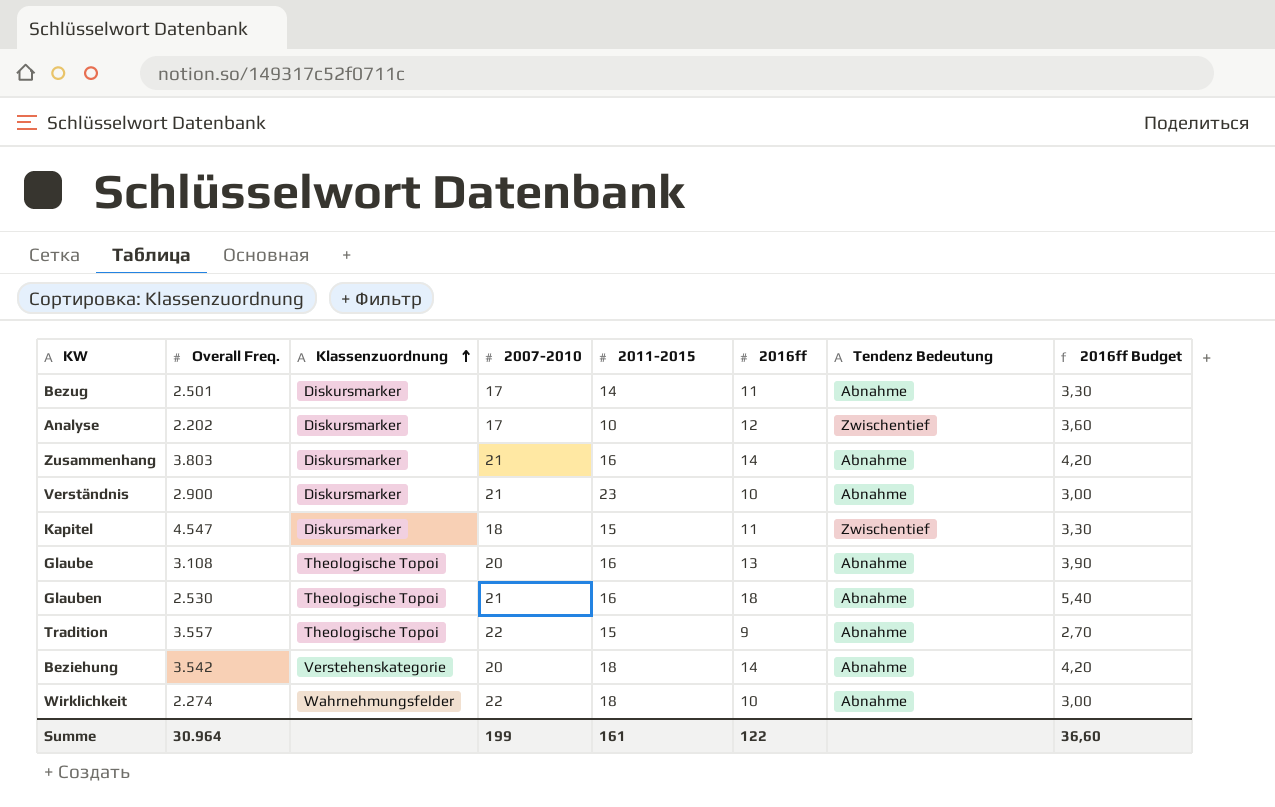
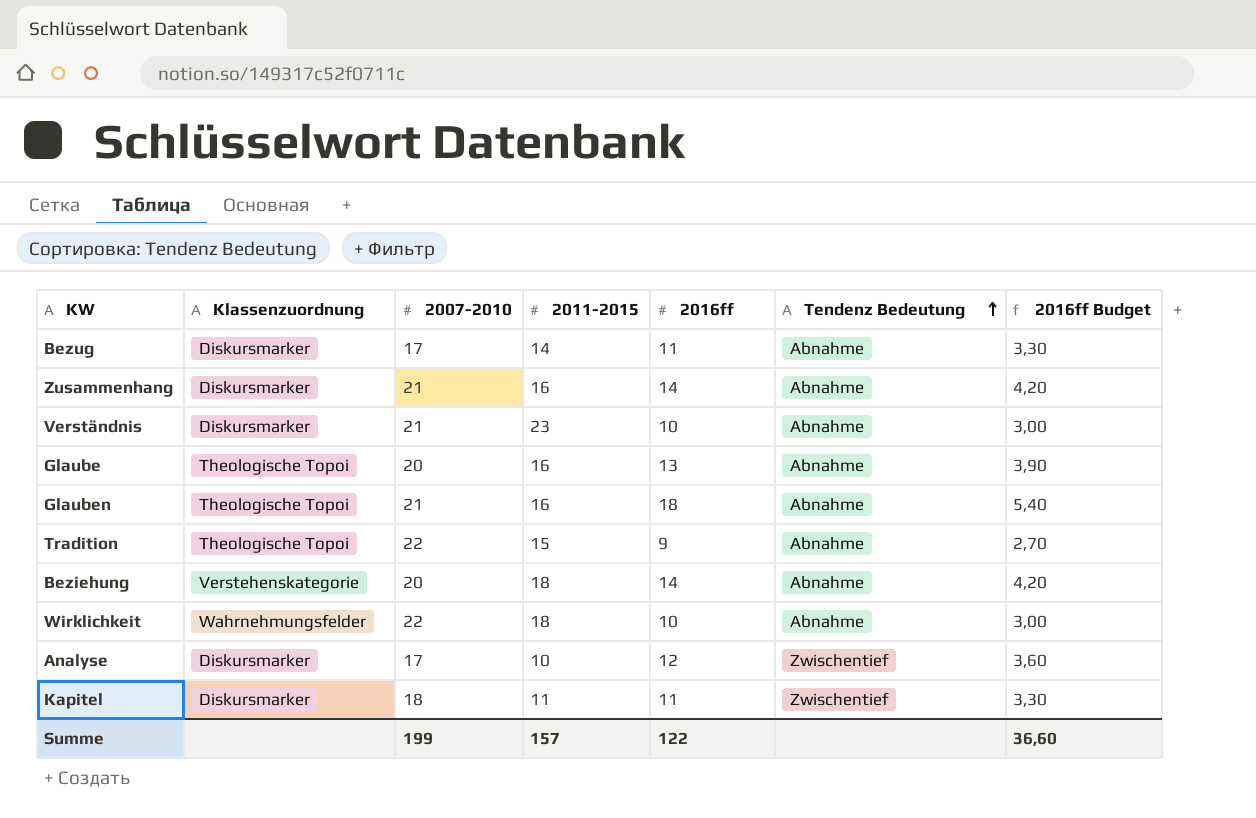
row order: Klassenzuordnung ascending -> Tendenz Bedeutung ascending
column Overall Freq. | position: 2 -> none
Kapitel | 2011-2015: 15 -> 11
Summe | 2011-2015: 161 -> 157

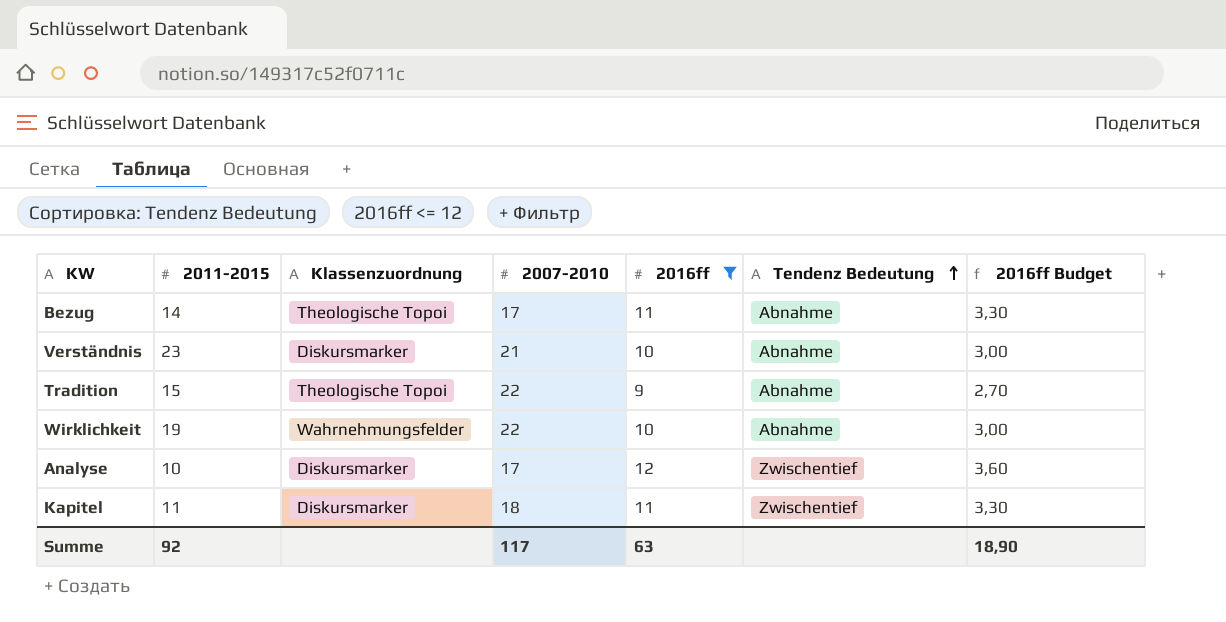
filter: none -> 2016ff <= 12
column 2011-2015 | position: 4 -> 2
Bezug | Klassenzuordnung: Diskursmarker -> Theologische Topoi
Wirklichkeit | 2011-2015: 18 -> 19
Summe | 2011-2015: 157 -> 92
Summe | 2007-2010: 199 -> 117
Summe | 2016ff: 122 -> 63
Summe | 2016ff Budget: 36,60 -> 18,90

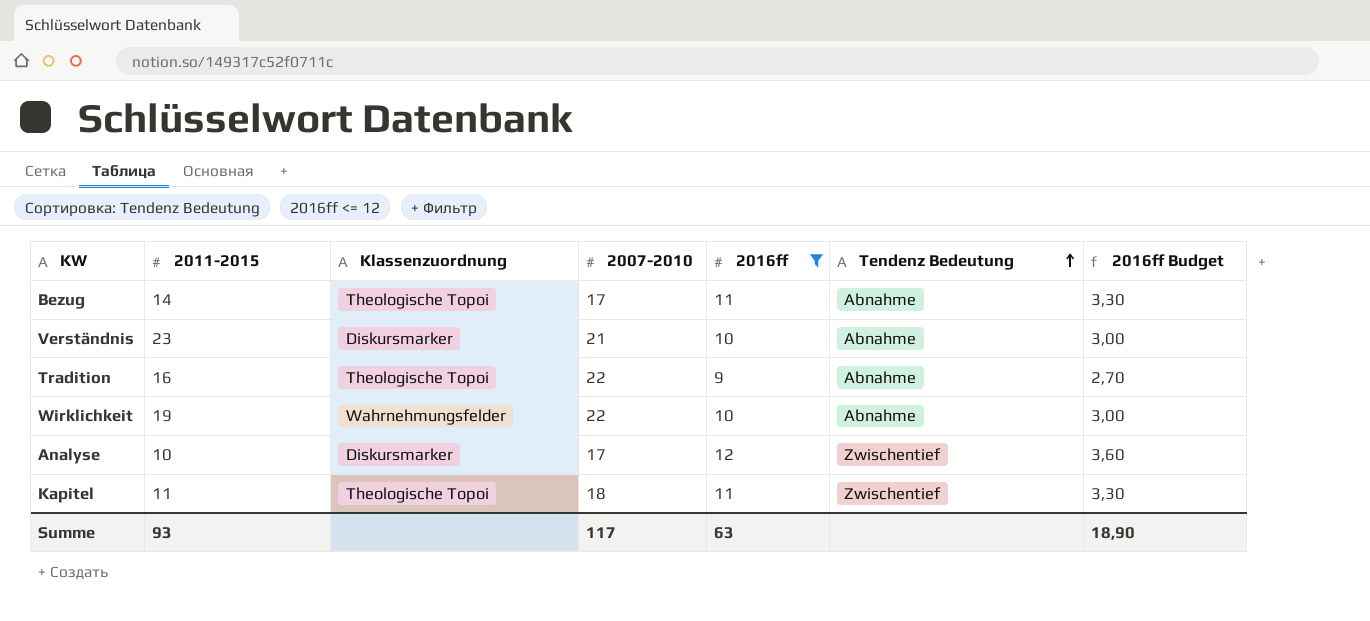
Tradition | 2011-2015: 15 -> 16
Kapitel | Klassenzuordnung: Diskursmarker -> Theologische Topoi
Summe | 2011-2015: 92 -> 93

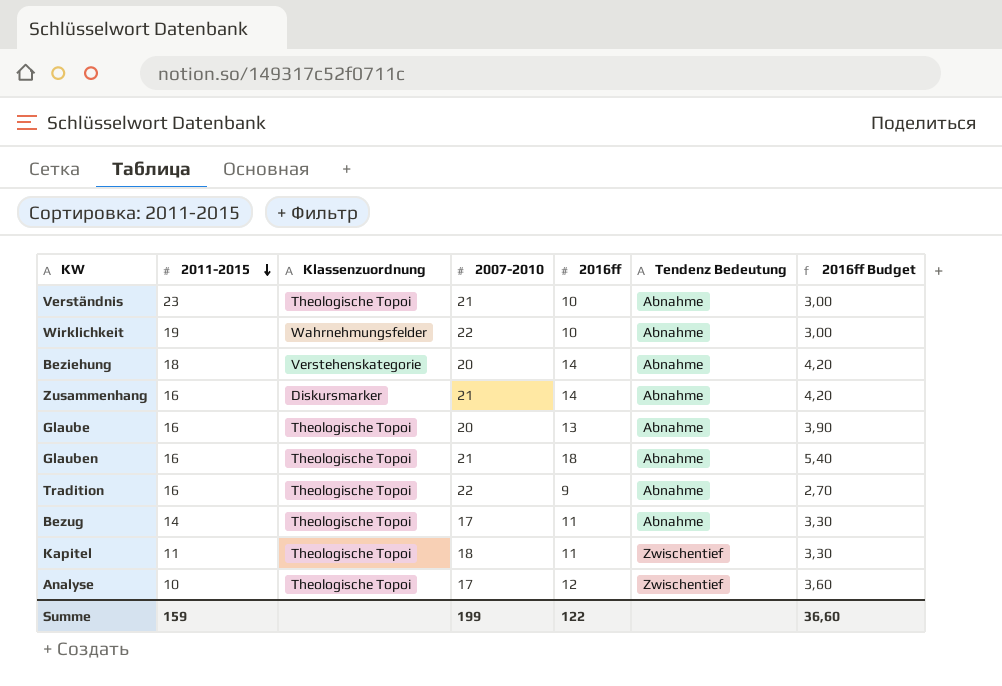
filter: 2016ff <= 12 -> none
row order: Tendenz Bedeutung ascending -> 2011-2015 descending
Verständnis | Klassenzuordnung: Diskursmarker -> Theologische Topoi
Analyse | Klassenzuordnung: Diskursmarker -> Theologische Topoi
Summe | 2011-2015: 93 -> 159
Summe | 2007-2010: 117 -> 199
Summe | 2016ff: 63 -> 122
Summe | 2016ff Budget: 18,90 -> 36,60

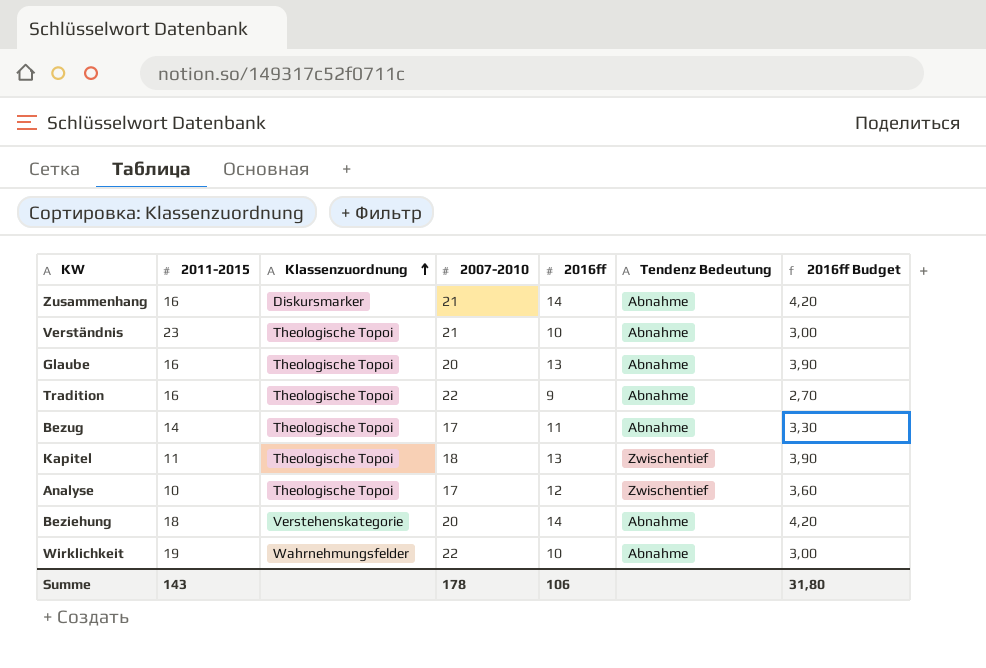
row order: 2011-2015 descending -> Klassenzuordnung ascending
row Glauben: 16 | Theologische Topoi | 21 | 18 | Abnahme | 5,40 -> none
Kapitel | 2016ff: 11 -> 13
Kapitel | 2016ff Budget: 3,30 -> 3,90
Summe | 2011-2015: 159 -> 143
Summe | 2007-2010: 199 -> 178
Summe | 2016ff: 122 -> 106
Summe | 2016ff Budget: 36,60 -> 31,80

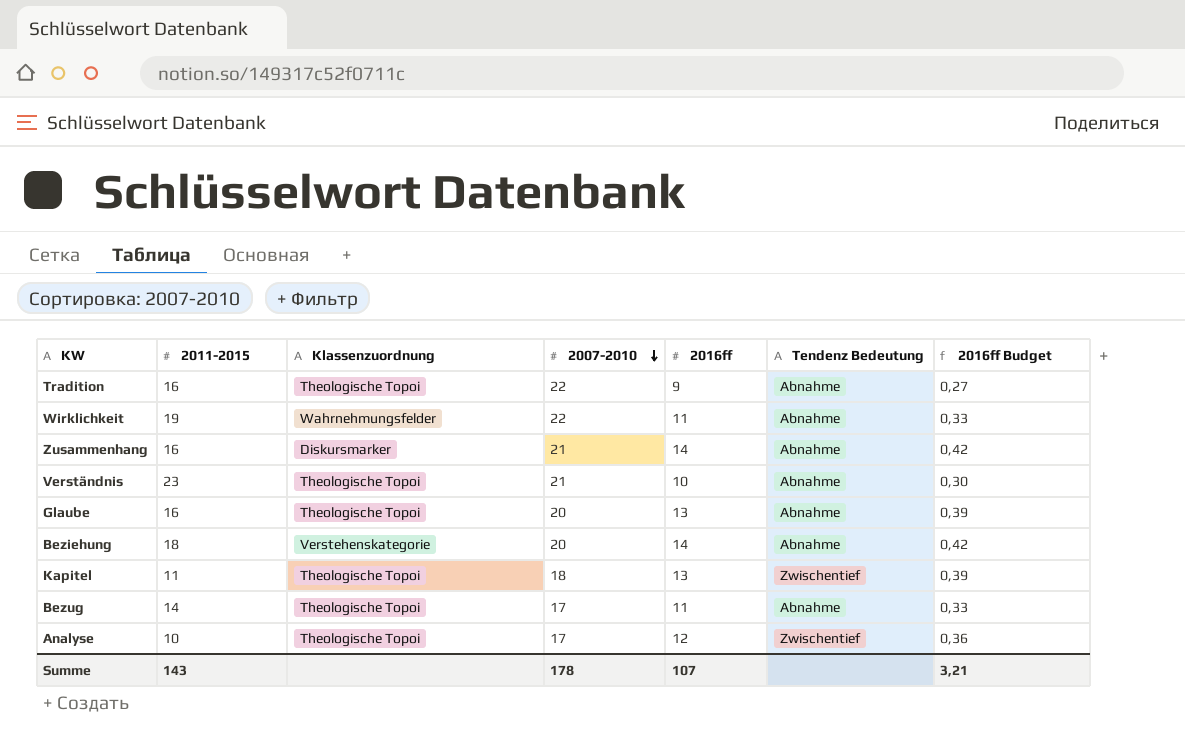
row order: Klassenzuordnung ascending -> 2007-2010 descending
column 2016ff Budget | formula: [2016ff] * 0,3 -> [2016ff] * 0,03
Wirklichkeit | 2016ff: 10 -> 11
Summe | 2016ff: 106 -> 107
Summe | 2016ff Budget: 31,80 -> 3,21

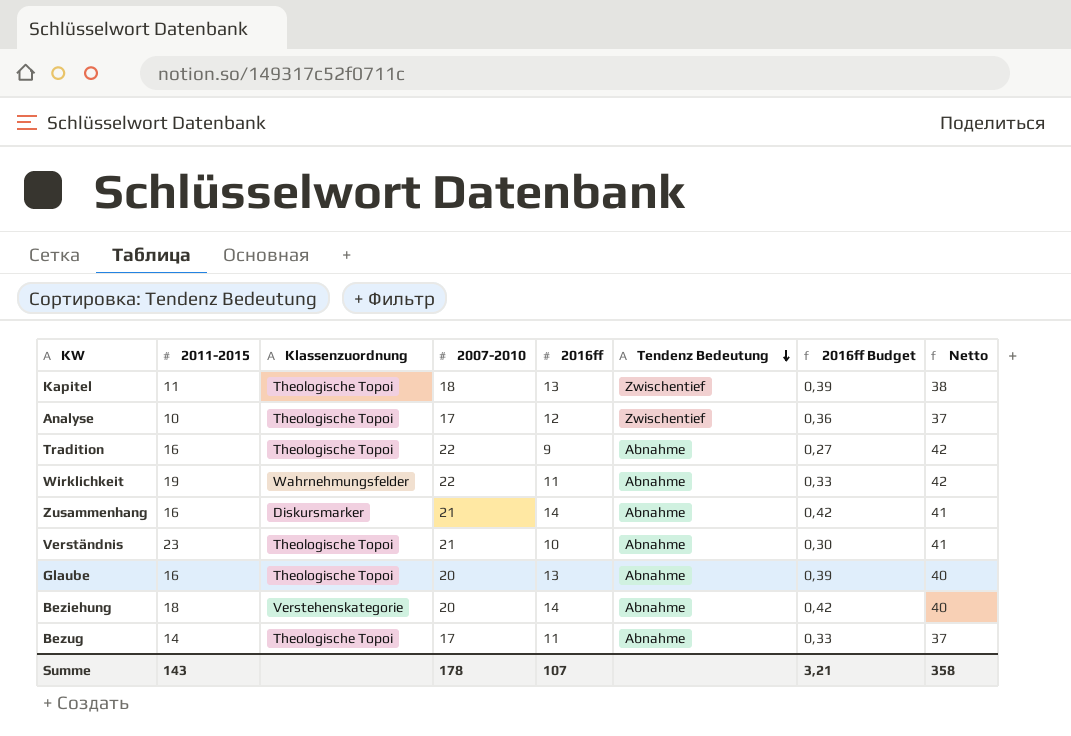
row order: 2007-2010 descending -> Tendenz Bedeutung descending
column Netto | formula: none -> [2007-2010] + 20

